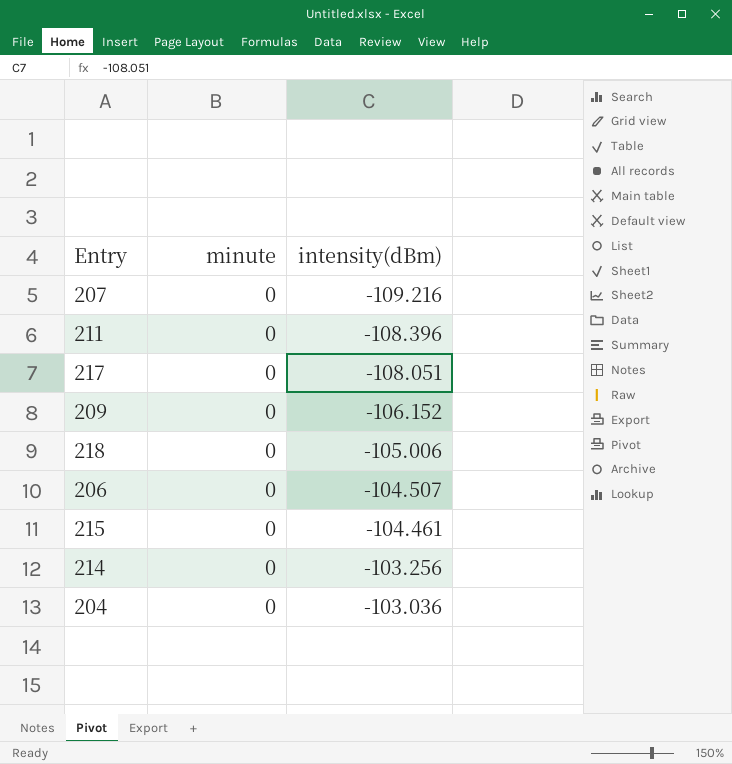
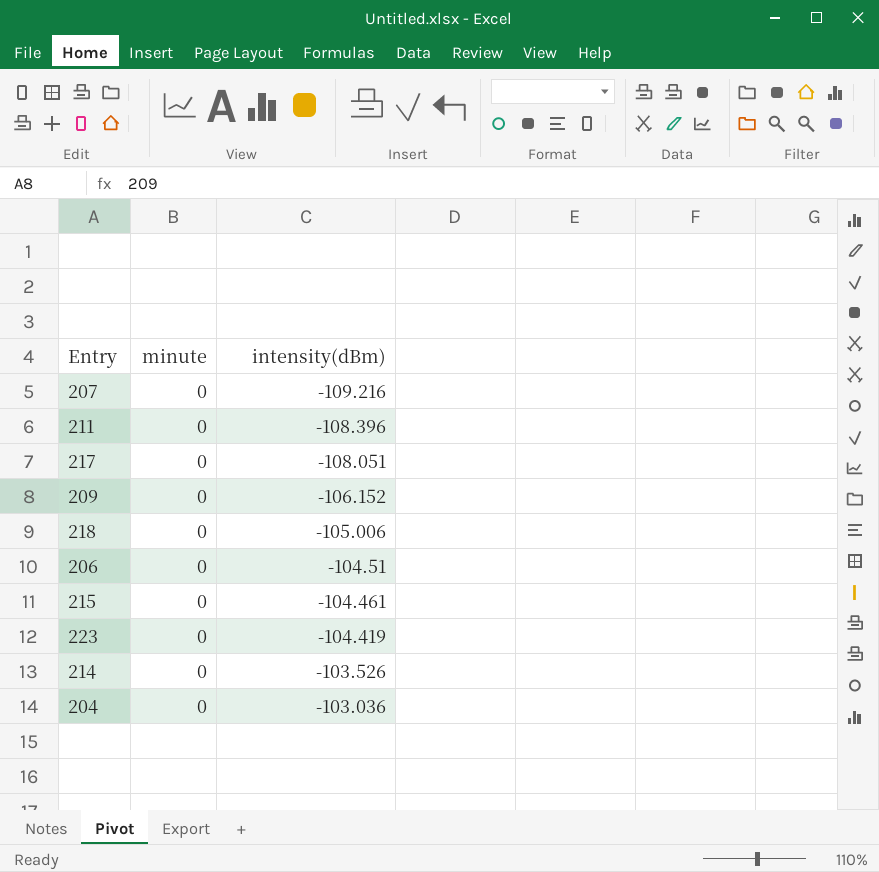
206 | intensity(dBm): -104.507 -> -104.51
row 223: none -> 0 | -104.419
214 | intensity(dBm): -103.256 -> -103.526

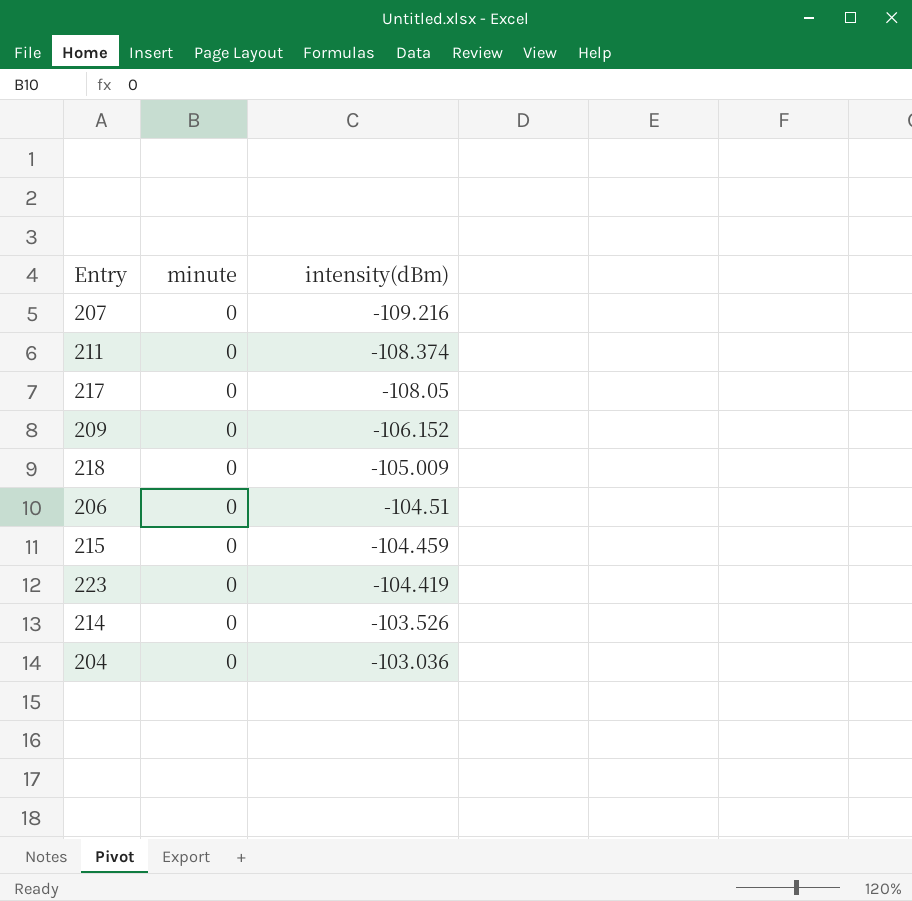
211 | intensity(dBm): -108.396 -> -108.374
217 | intensity(dBm): -108.051 -> -108.05
218 | intensity(dBm): -105.006 -> -105.009
215 | intensity(dBm): -104.461 -> -104.459

